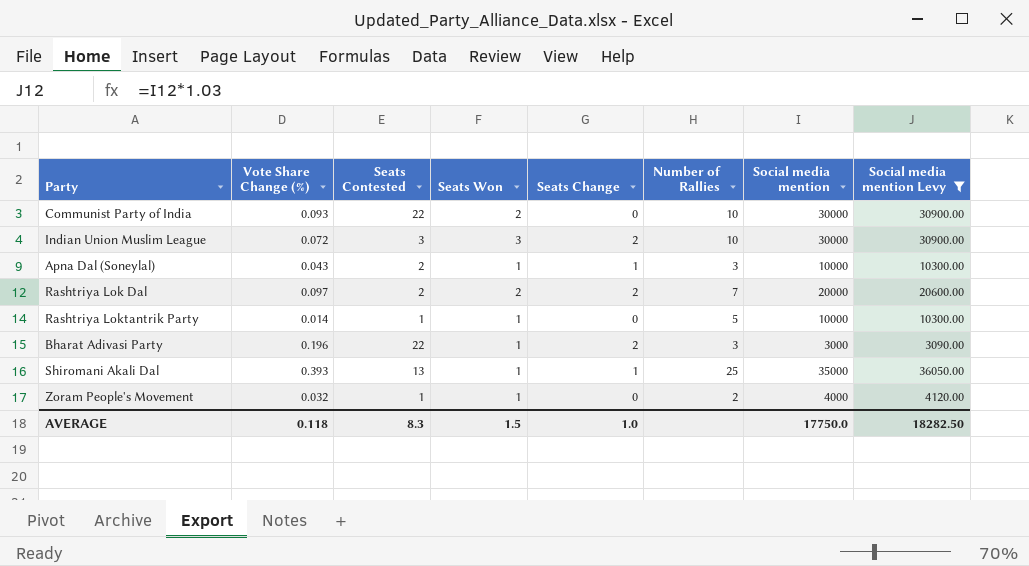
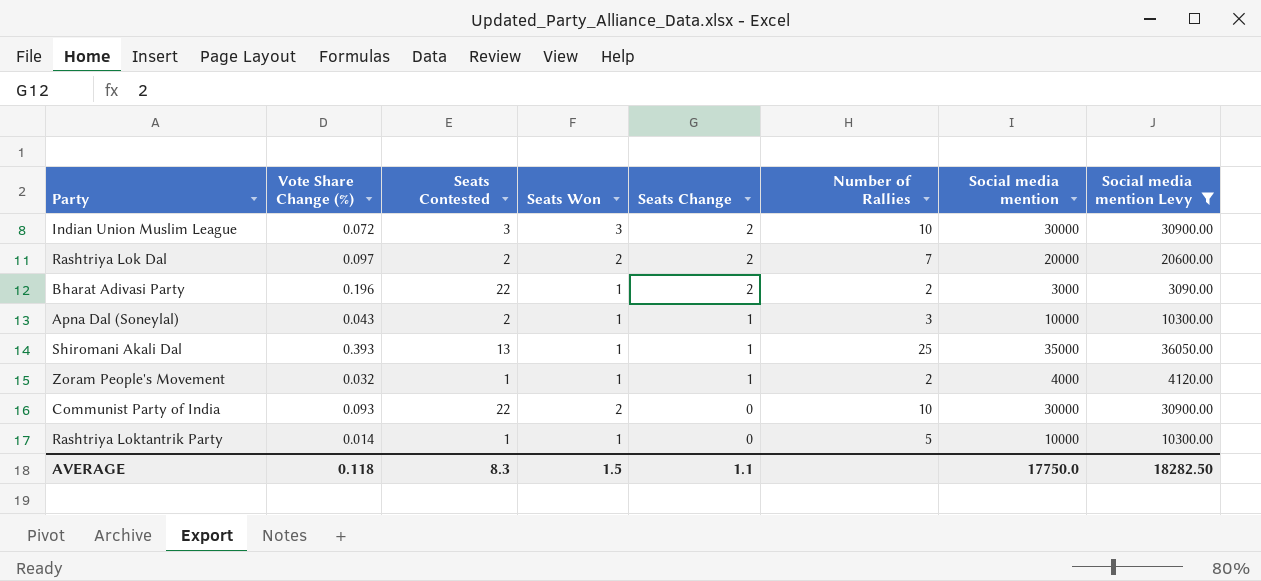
row order: none -> Seats Change descending
Bharat Adivasi Party | Number of Rallies: 3 -> 2
Zoram People's Movement | Seats Change: 0 -> 1
AVERAGE | Seats Change: 1.0 -> 1.1

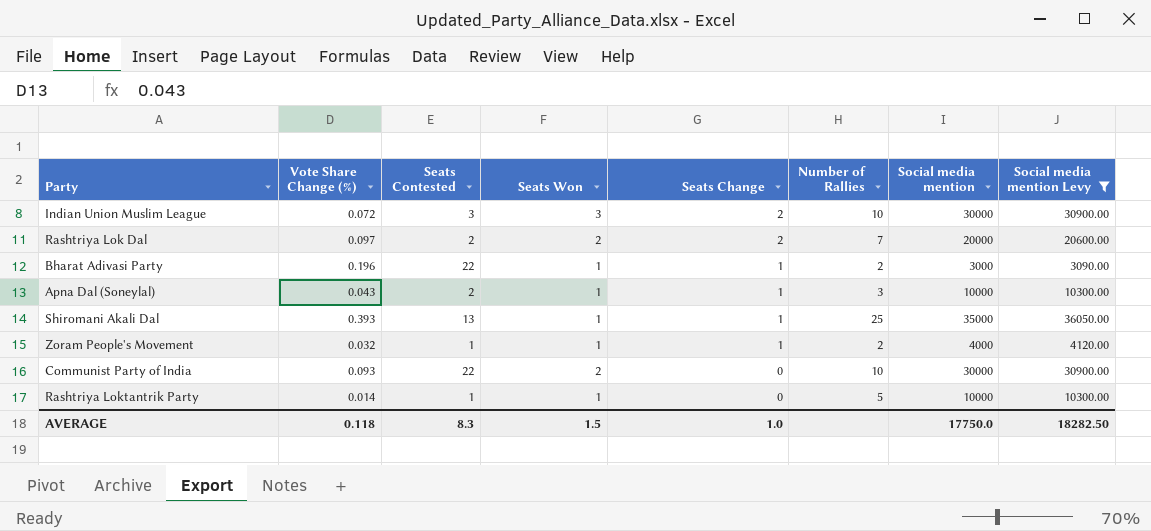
Bharat Adivasi Party | Seats Change: 2 -> 1
AVERAGE | Seats Change: 1.1 -> 1.0

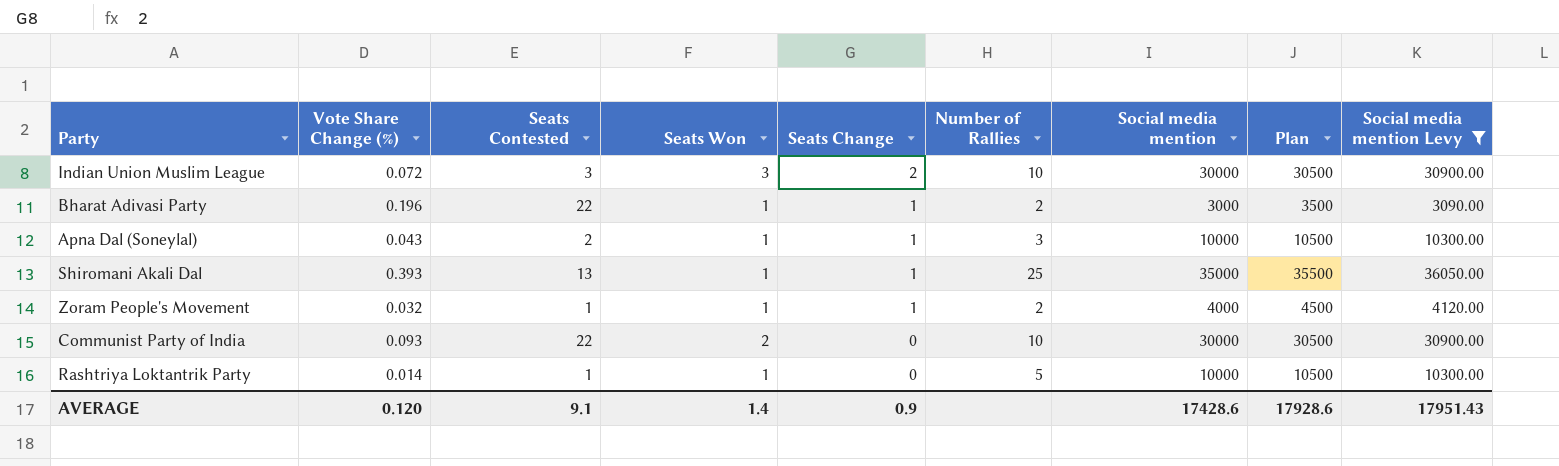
column Plan | formula: none -> [Social media mention] + 500
row Rashtriya Lok Dal: 0.097 | 2 | 2 | 2 | 7 | 20000 | 20600.00 -> none
AVERAGE | Vote Share Change (%): 0.118 -> 0.120
AVERAGE | Seats Contested: 8.3 -> 9.1
AVERAGE | Seats Won: 1.5 -> 1.4
AVERAGE | Seats Change: 1.0 -> 0.9
AVERAGE | Social media mention: 17750.0 -> 17428.6
AVERAGE | Social media mention Levy: 18282.50 -> 17951.43

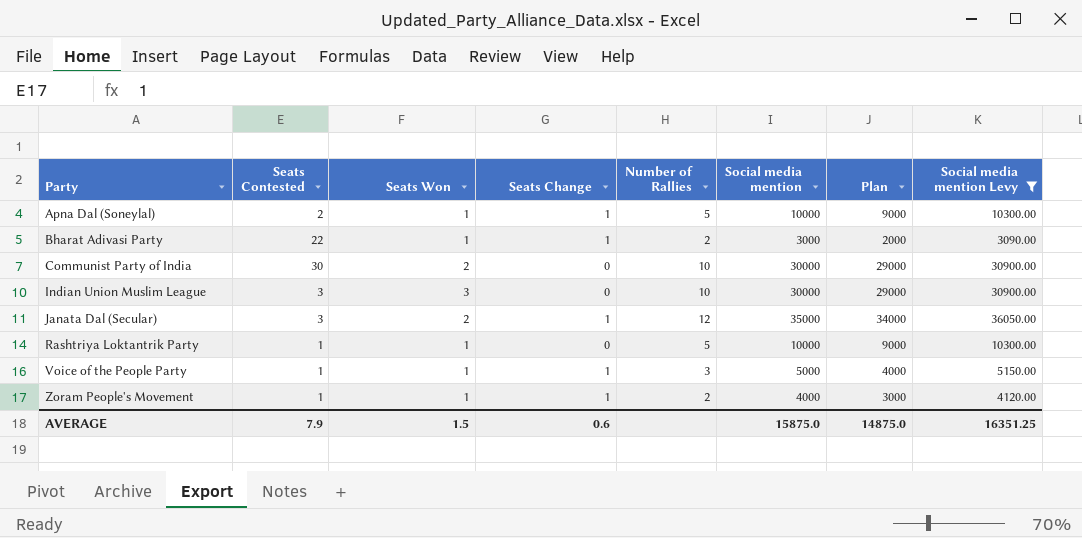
row order: Seats Change descending -> Party ascending
column Vote Share Change (%) | position: 2 -> none
column Plan | formula: [Social media mention] + 500 -> [Social media mention] - 1000
row Shiromani Akali Dal: 0.393 | 13 | 1 | 1 | 25 | 35000 | 35500 | 36050.00 -> none
Apna Dal (Soneylal) | Number of Rallies: 3 -> 5
Communist Party of India | Seats Contested: 22 -> 30
Indian Union Muslim League | Seats Change: 2 -> 0
row Janata Dal (Secular): none -> 3 | 2 | 1 | 12 | 35000 | 34000 | 36050.00
row Voice of the People Party: none -> 1 | 1 | 1 | 3 | 5000 | 4000 | 5150.00
AVERAGE | Seats Contested: 9.1 -> 7.9
AVERAGE | Seats Won: 1.4 -> 1.5
AVERAGE | Seats Change: 0.9 -> 0.6
AVERAGE | Social media mention: 17428.6 -> 15875.0
AVERAGE | Plan: 17928.6 -> 14875.0
AVERAGE | Social media mention Levy: 17951.43 -> 16351.25

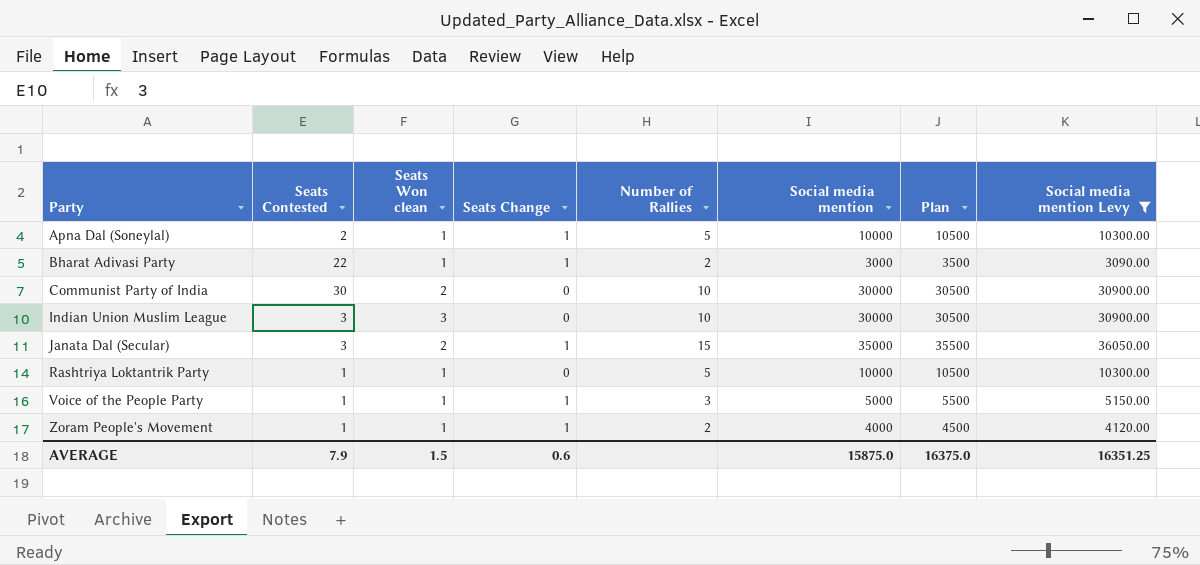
column name: Seats Won -> Seats Won clean
column Plan | formula: [Social media mention] - 1000 -> [Social media mention] + 500
Janata Dal (Secular) | Number of Rallies: 12 -> 15
AVERAGE | Plan: 14875.0 -> 16375.0

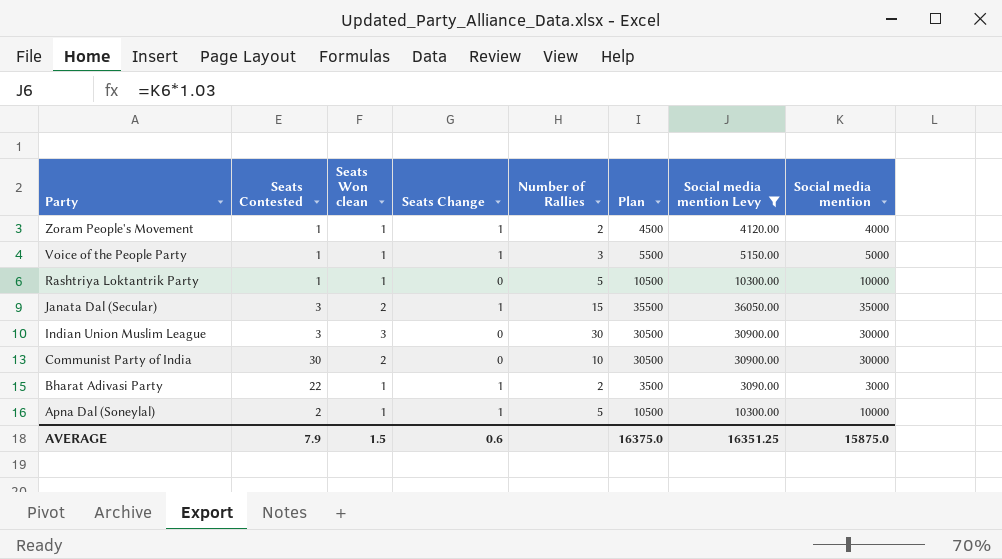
row order: Party ascending -> Party descending
column Social media mention | position: 6 -> 8
Indian Union Muslim League | Number of Rallies: 10 -> 30

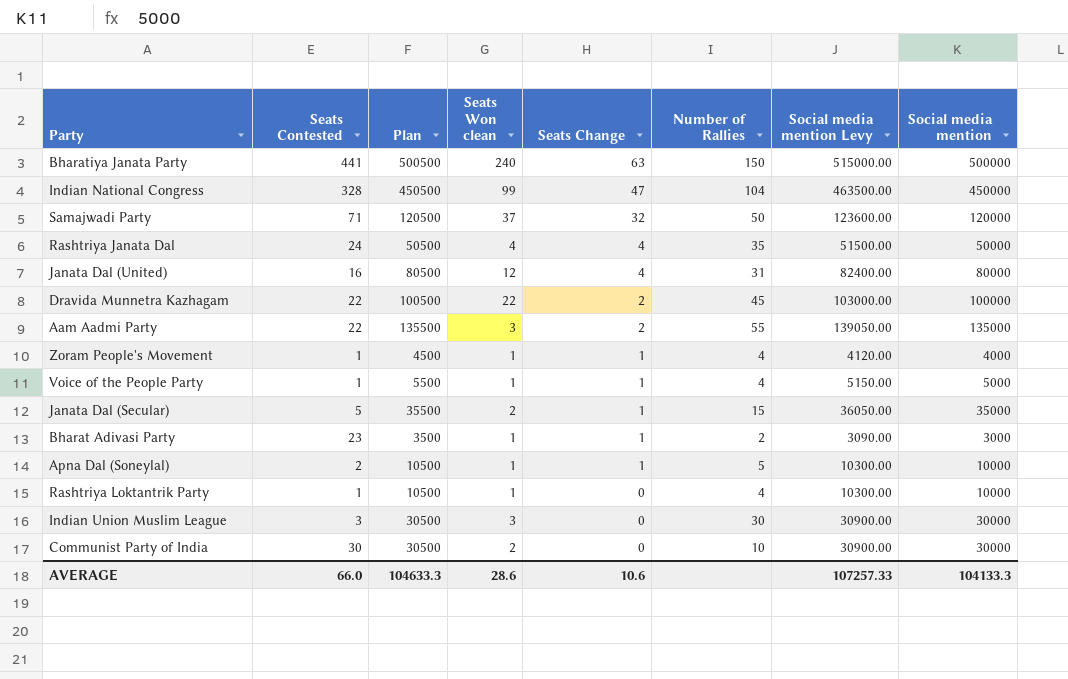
filter: Social media mention Levy <= 36050.00 -> none
row order: Party descending -> Seats Change descending
column Plan | position: 6 -> 3
Zoram People's Movement | Number of Rallies: 2 -> 4
Voice of the People Party | Number of Rallies: 3 -> 4
Janata Dal (Secular) | Seats Contested: 3 -> 5
Bharat Adivasi Party | Seats Contested: 22 -> 23
Rashtriya Loktantrik Party | Number of Rallies: 5 -> 4
AVERAGE | Seats Contested: 7.9 -> 66.0
AVERAGE | Plan: 16375.0 -> 104633.3
AVERAGE | Seats Won clean: 1.5 -> 28.6
AVERAGE | Seats Change: 0.6 -> 10.6
AVERAGE | Social media mention Levy: 16351.25 -> 107257.33
AVERAGE | Social media mention: 15875.0 -> 104133.3

